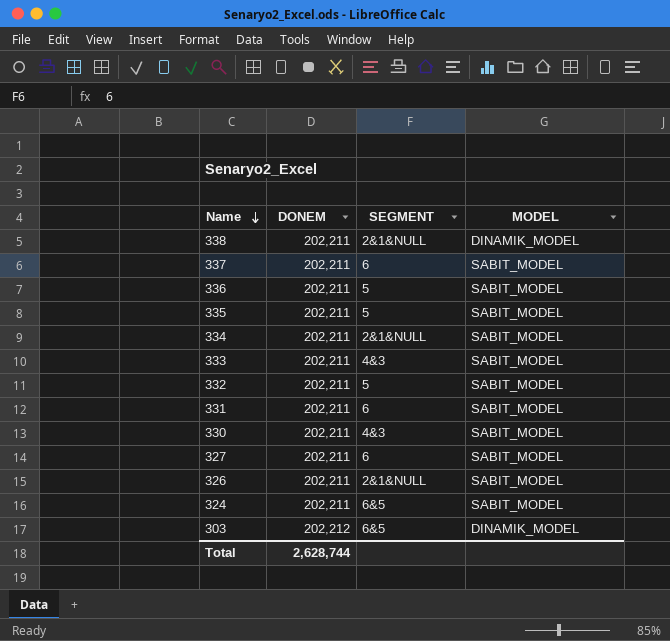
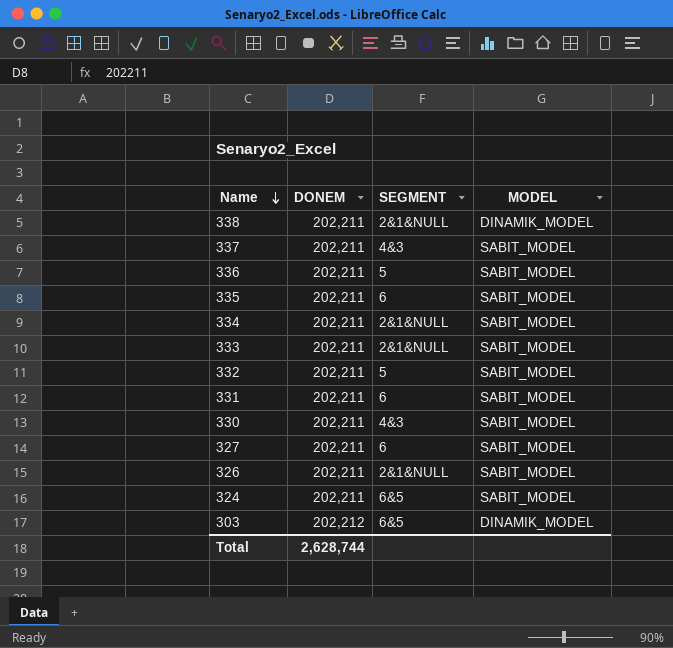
337 | SEGMENT: 6 -> 4&3
335 | SEGMENT: 5 -> 6
333 | SEGMENT: 4&3 -> 2&1&NULL

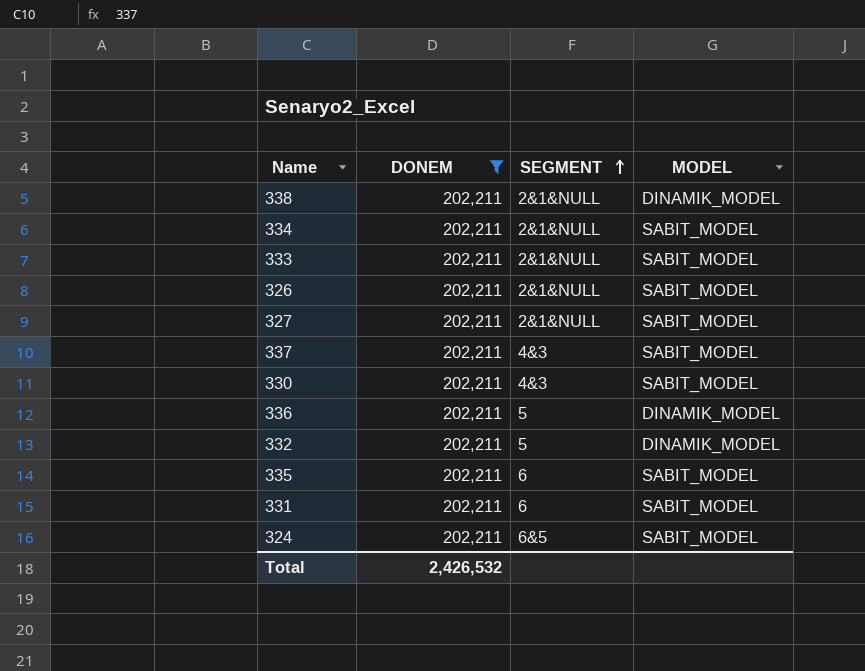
filter: none -> DONEM = 202,211
row order: Name descending -> SEGMENT ascending
327 | SEGMENT: 6 -> 2&1&NULL
336 | MODEL: SABIT_MODEL -> DINAMIK_MODEL
332 | MODEL: SABIT_MODEL -> DINAMIK_MODEL
Total | DONEM: 2,628,744 -> 2,426,532

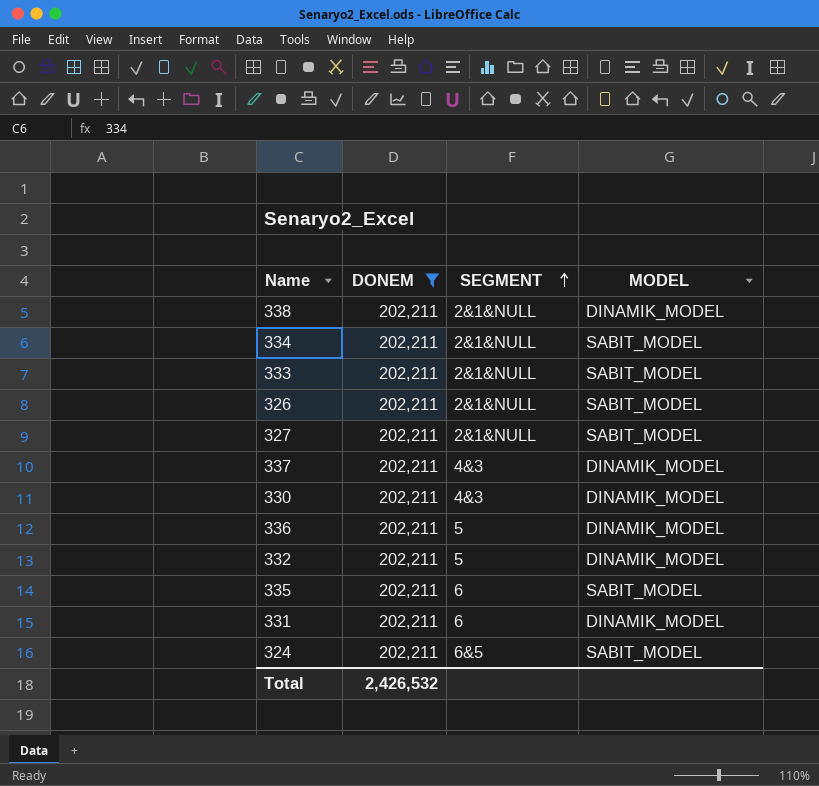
337 | MODEL: SABIT_MODEL -> DINAMIK_MODEL
330 | MODEL: SABIT_MODEL -> DINAMIK_MODEL
331 | MODEL: SABIT_MODEL -> DINAMIK_MODEL

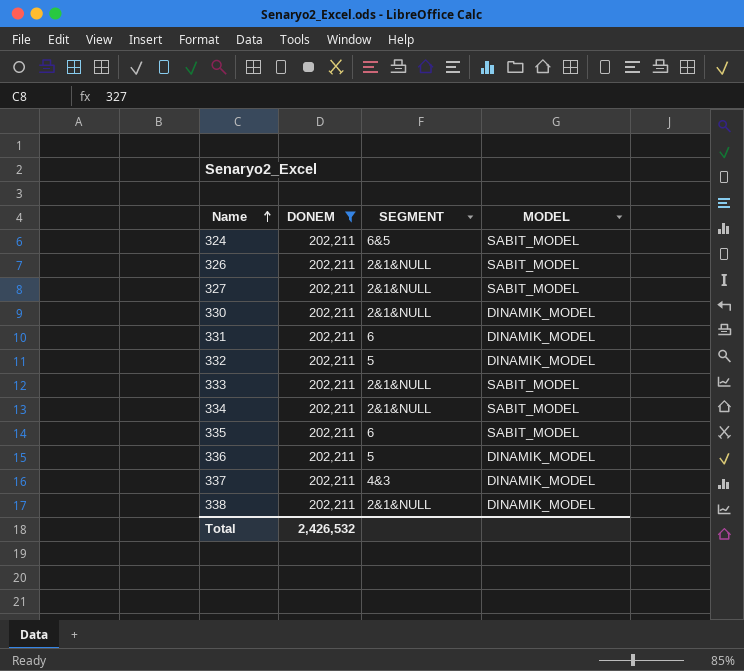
row order: SEGMENT ascending -> Name ascending
330 | SEGMENT: 4&3 -> 2&1&NULL

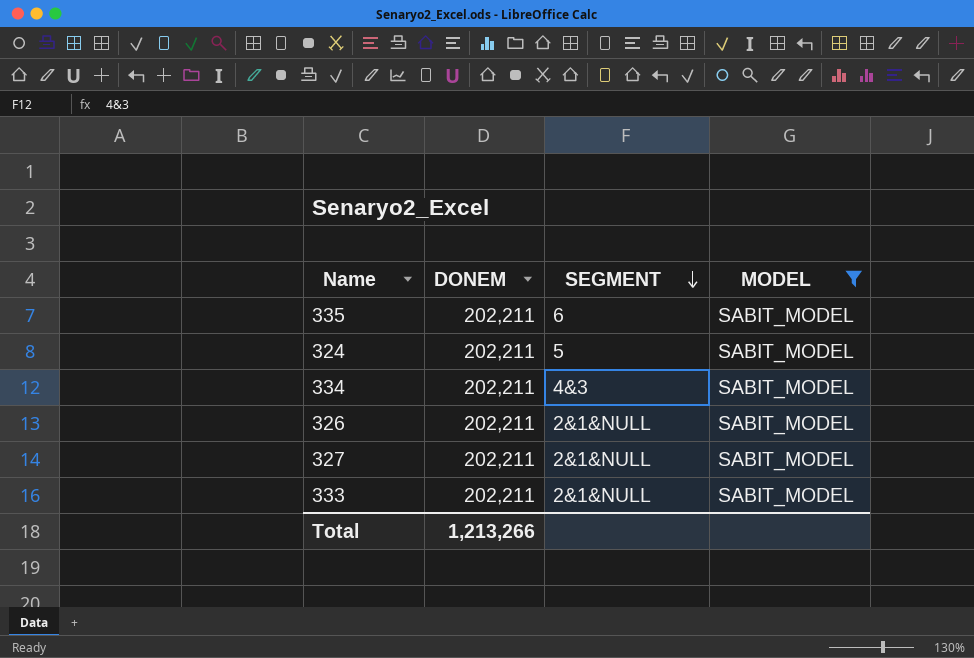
filter: DONEM = 202,211 -> MODEL = SABIT_MODEL
row order: Name ascending -> SEGMENT descending
324 | SEGMENT: 6&5 -> 5
334 | SEGMENT: 2&1&NULL -> 4&3
Total | DONEM: 2,426,532 -> 1,213,266

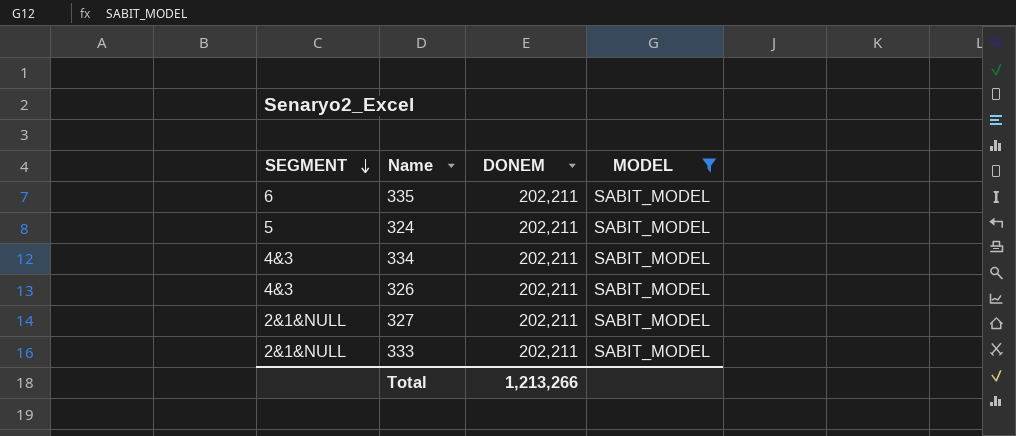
column SEGMENT | position: 3 -> 1
326 | SEGMENT: 2&1&NULL -> 4&3

